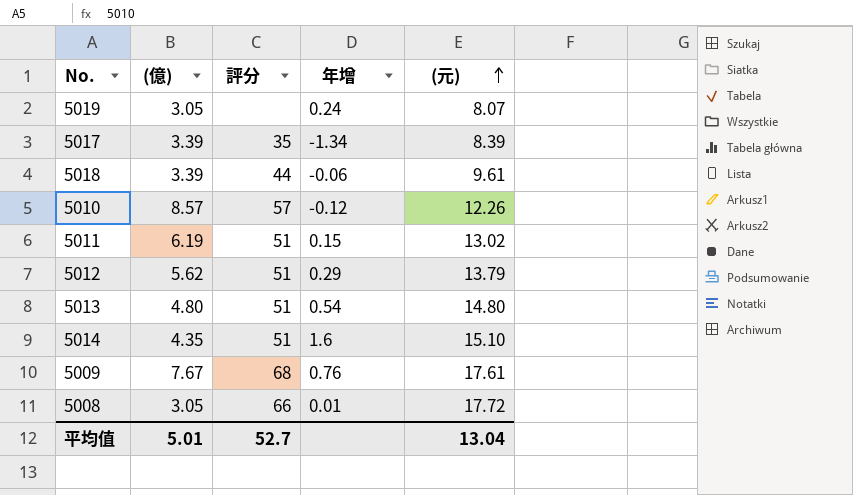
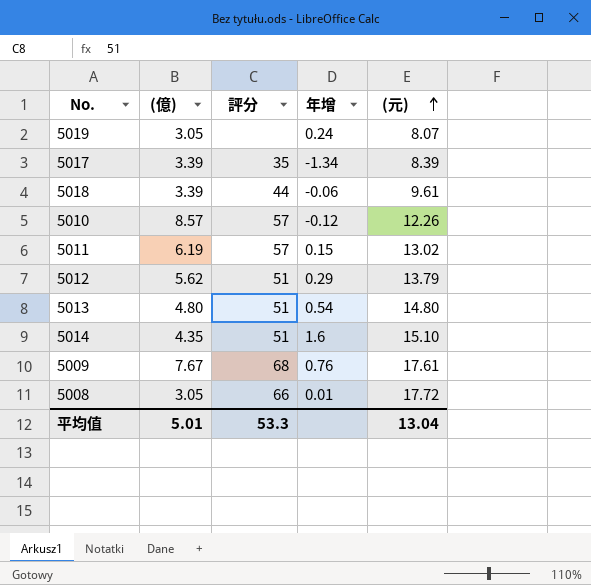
5011 | 評分: 51 -> 57
平均值 | 評分: 52.7 -> 53.3

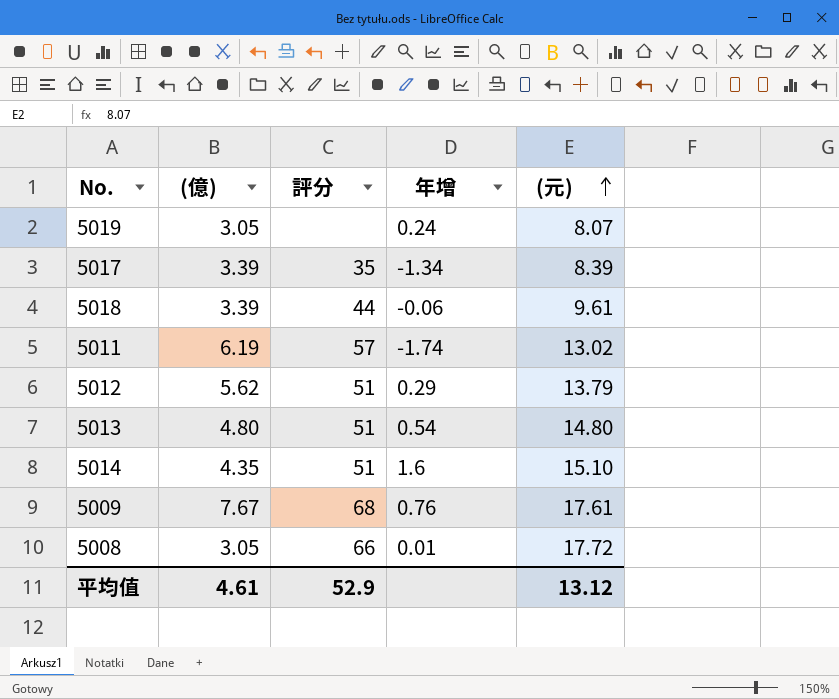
row 5010: 8.57 | 57 | -0.12 | 12.26 -> none
5011 | 年增: 0.15 -> -1.74
平均值 | (億): 5.01 -> 4.61
平均值 | 評分: 53.3 -> 52.9
平均值 | (元): 13.04 -> 13.12

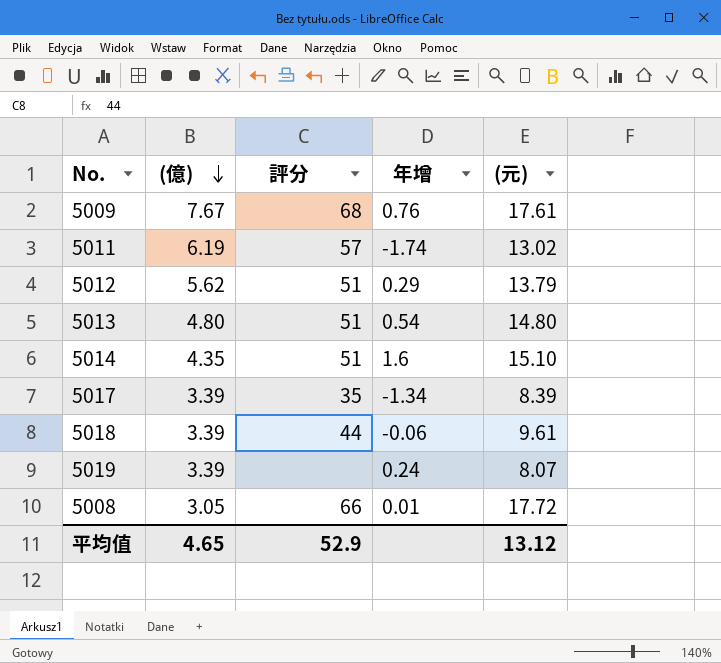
row order: (元) ascending -> (億) descending
5019 | (億): 3.05 -> 3.39
平均值 | (億): 4.61 -> 4.65

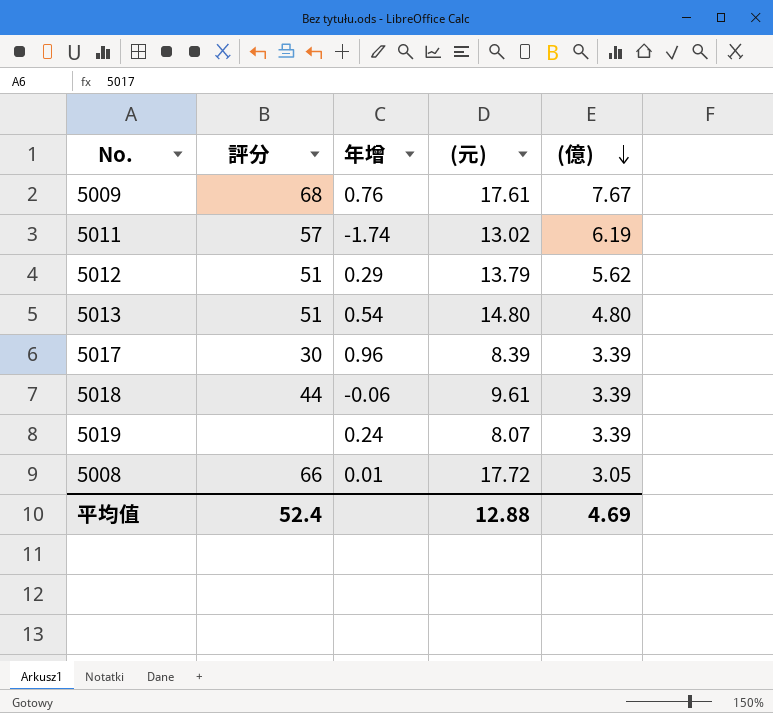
column (億) | position: 2 -> 5
row 5014: 4.35 | 51 | 1.6 | 15.10 -> none
5017 | 評分: 35 -> 30
5017 | 年增: -1.34 -> 0.96
平均值 | 評分: 52.9 -> 52.4
平均值 | (元): 13.12 -> 12.88
平均值 | (億): 4.65 -> 4.69

